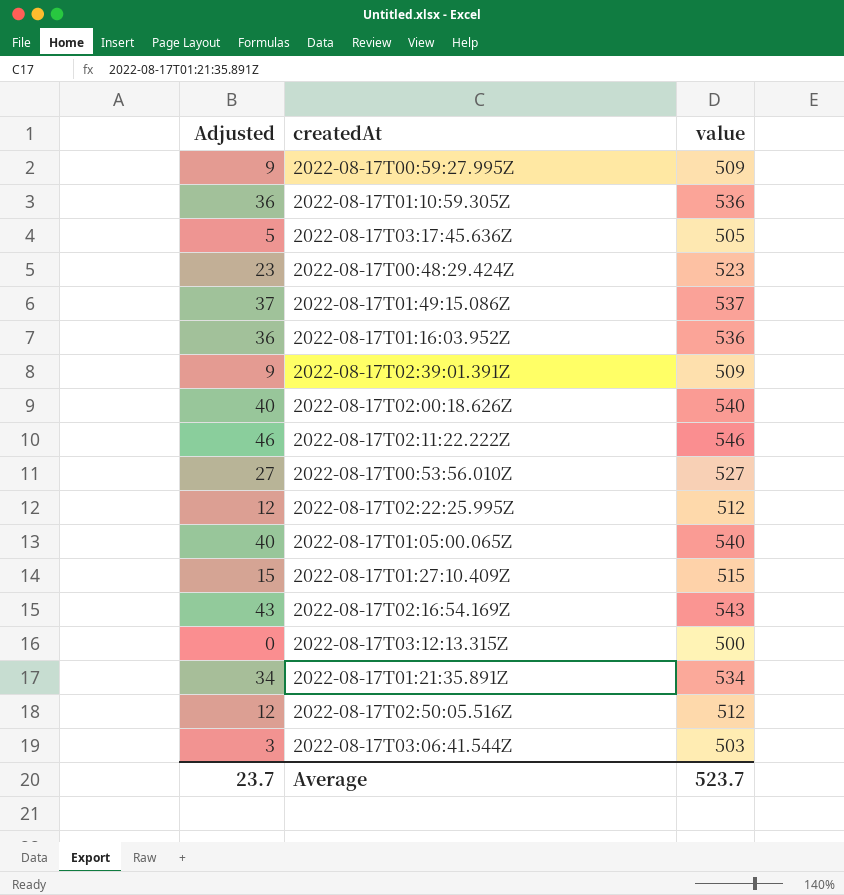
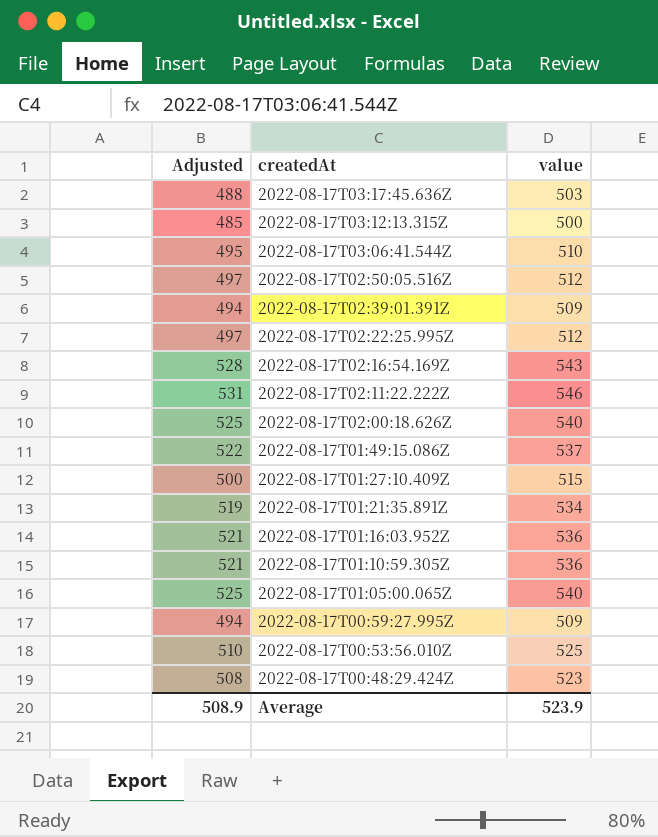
row order: none -> createdAt descending
column Adjusted | formula: [value] - 500 -> [value] - 15
2022-08-17T03:17:45.636Z | value: 505 -> 503
2022-08-17T03:06:41.544Z | value: 503 -> 510
2022-08-17T00:53:56.010Z | value: 527 -> 525
Average | Adjusted: 23.7 -> 508.9
Average | value: 523.7 -> 523.9

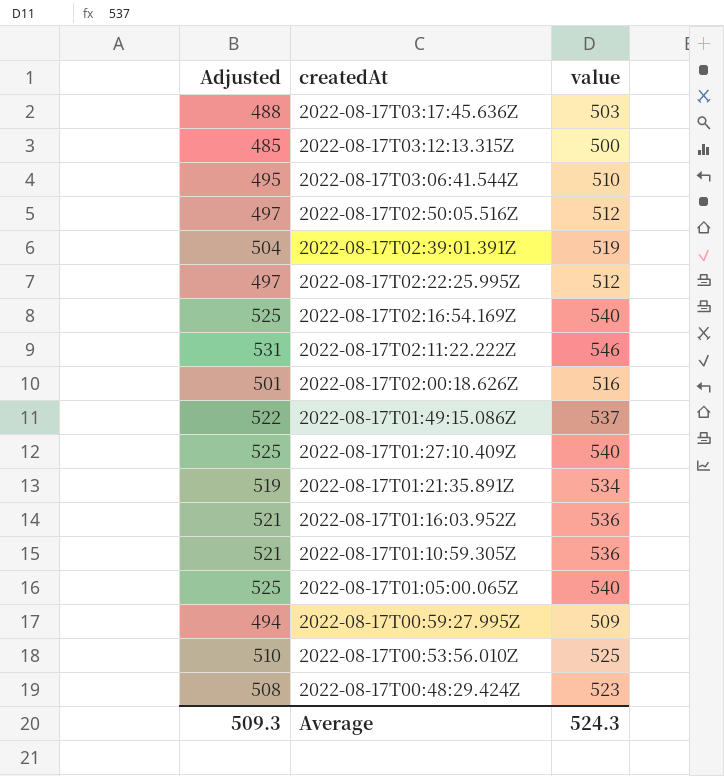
2022-08-17T02:39:01.391Z | Adjusted: 494 -> 504
2022-08-17T02:39:01.391Z | value: 509 -> 519
2022-08-17T02:16:54.169Z | Adjusted: 528 -> 525
2022-08-17T02:16:54.169Z | value: 543 -> 540
2022-08-17T02:00:18.626Z | Adjusted: 525 -> 501
2022-08-17T02:00:18.626Z | value: 540 -> 516
2022-08-17T01:27:10.409Z | Adjusted: 500 -> 525
2022-08-17T01:27:10.409Z | value: 515 -> 540
Average | Adjusted: 508.9 -> 509.3
Average | value: 523.9 -> 524.3

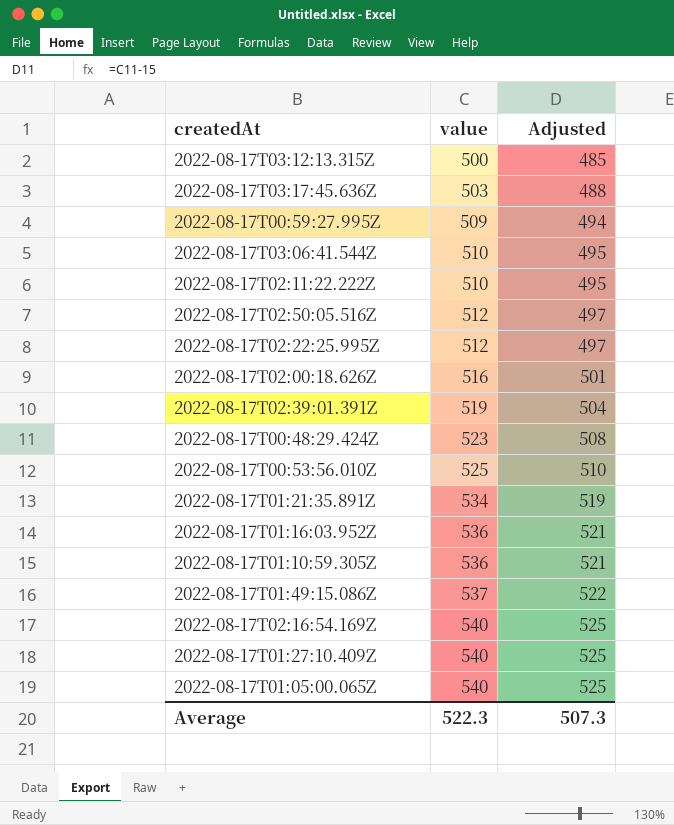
row order: createdAt descending -> value ascending
column Adjusted | position: 1 -> 3
2022-08-17T02:11:22.222Z | value: 546 -> 510
2022-08-17T02:11:22.222Z | Adjusted: 531 -> 495
Average | value: 524.3 -> 522.3
Average | Adjusted: 509.3 -> 507.3

